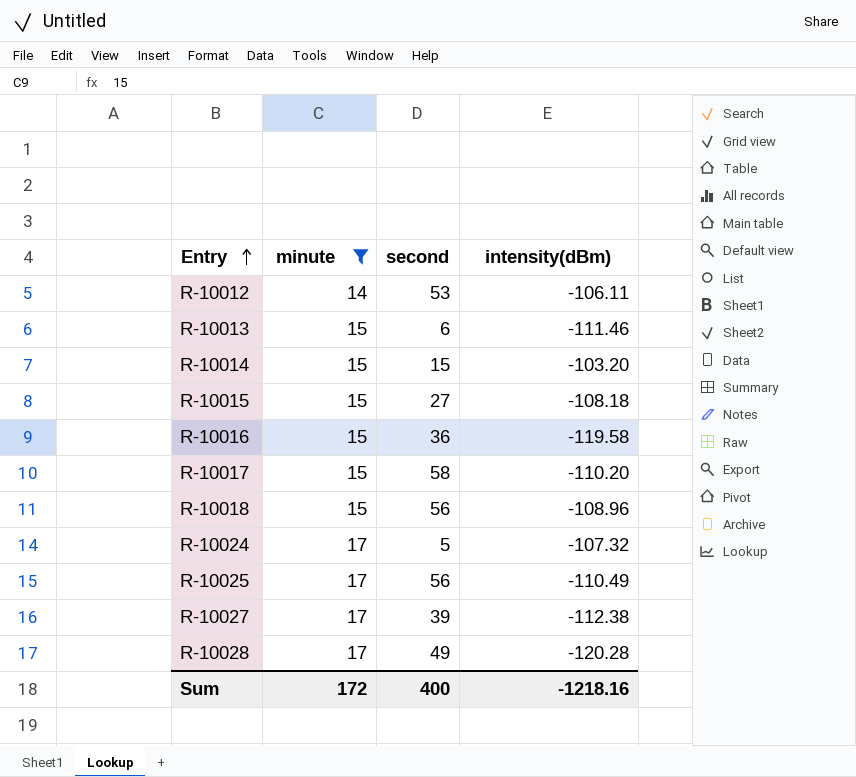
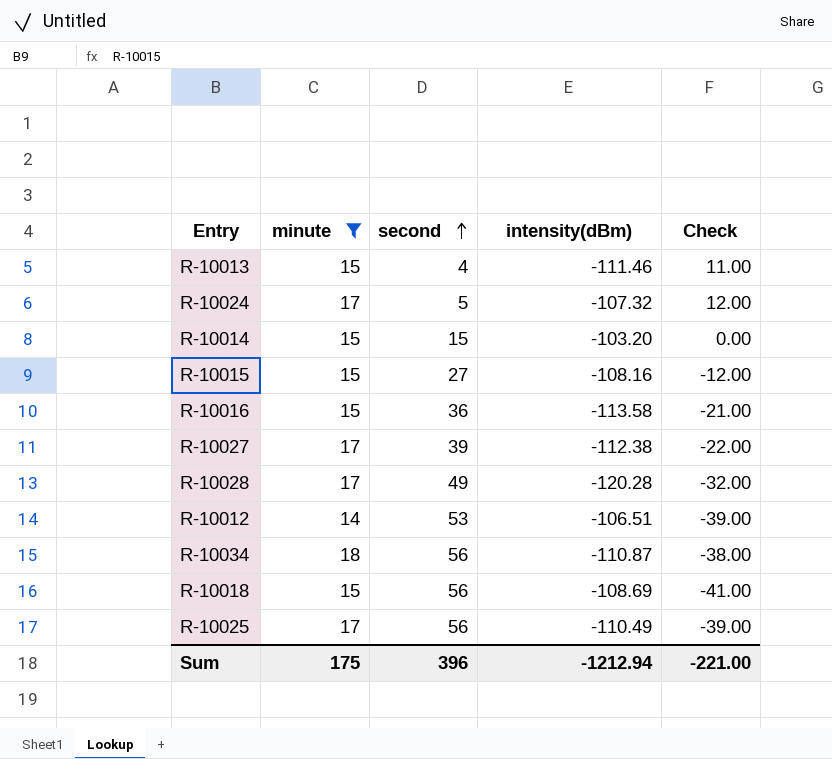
row order: Entry ascending -> second ascending
column Check | formula: none -> [minute] - [second]
row R-10017: 15 | 58 | -110.20 -> none
R-10013 | second: 6 -> 4
R-10015 | intensity(dBm): -108.18 -> -108.16
R-10016 | intensity(dBm): -119.58 -> -113.58
R-10012 | intensity(dBm): -106.11 -> -106.51
row R-10034: none -> 18 | 56 | -110.87 | -38.00
R-10018 | intensity(dBm): -108.96 -> -108.69
Sum | minute: 172 -> 175
Sum | second: 400 -> 396
Sum | intensity(dBm): -1218.16 -> -1212.94

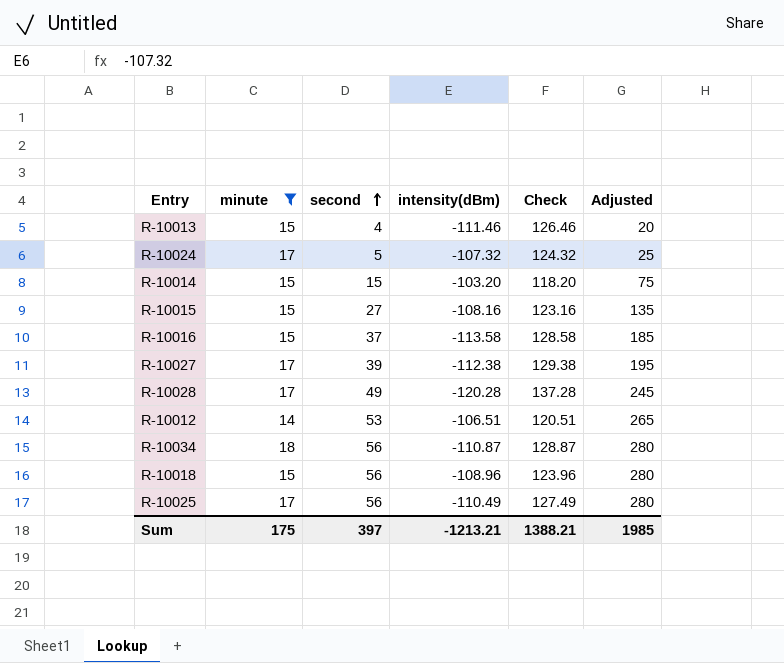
column Check | formula: [minute] - [second] -> [minute] - [intensity(dBm)]
column Adjusted | formula: none -> [second] * 5
R-10016 | second: 36 -> 37
R-10018 | intensity(dBm): -108.69 -> -108.96
Sum | second: 396 -> 397
Sum | intensity(dBm): -1212.94 -> -1213.21
Sum | Check: -221.00 -> 1388.21

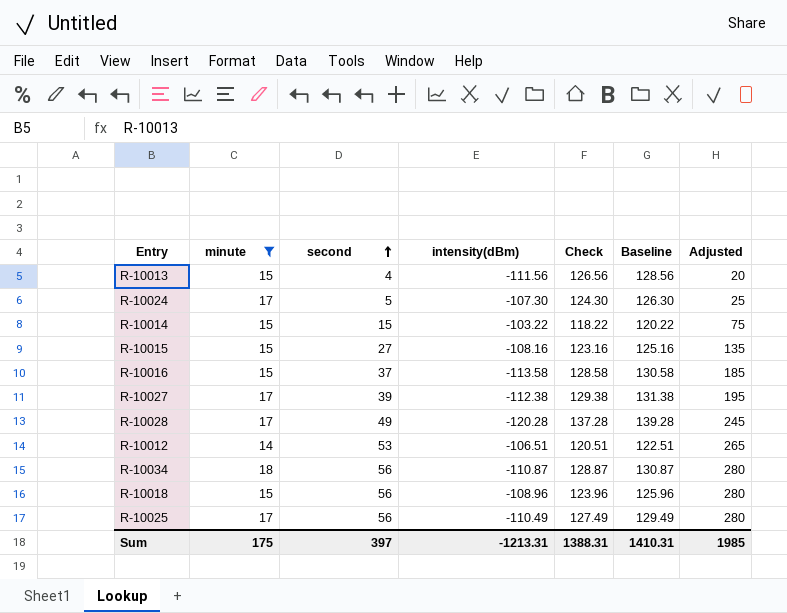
column Baseline | formula: none -> [Check] + 2
R-10013 | intensity(dBm): -111.46 -> -111.56
R-10013 | Check: 126.46 -> 126.56
R-10024 | intensity(dBm): -107.32 -> -107.30
R-10024 | Check: 124.32 -> 124.30
R-10014 | intensity(dBm): -103.20 -> -103.22
R-10014 | Check: 118.20 -> 118.22
Sum | intensity(dBm): -1213.21 -> -1213.31
Sum | Check: 1388.21 -> 1388.31

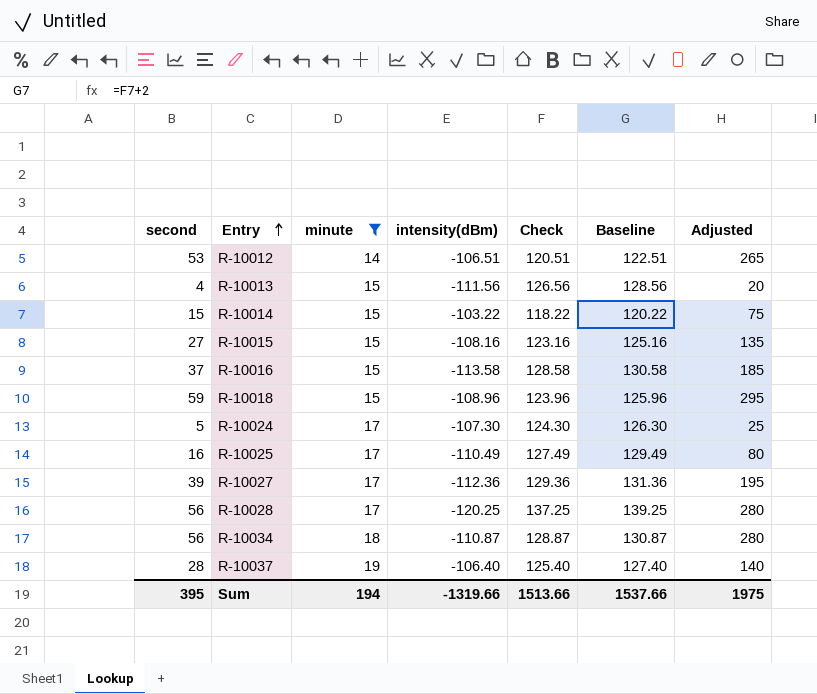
row order: second ascending -> Entry ascending
column second | position: 3 -> 1
R-10018 | second: 56 -> 59
R-10018 | Adjusted: 280 -> 295
R-10025 | second: 56 -> 16
R-10025 | Adjusted: 280 -> 80
R-10027 | intensity(dBm): -112.38 -> -112.36
R-10027 | Check: 129.38 -> 129.36
R-10027 | Baseline: 131.38 -> 131.36
R-10028 | second: 49 -> 56
R-10028 | intensity(dBm): -120.28 -> -120.25
R-10028 | Check: 137.28 -> 137.25
R-10028 | Baseline: 139.28 -> 139.25
R-10028 | Adjusted: 245 -> 280
row R-10037: none -> 28 | 19 | -106.40 | 125.40 | 127.40 | 140
Sum | second: 397 -> 395
Sum | minute: 175 -> 194
Sum | intensity(dBm): -1213.31 -> -1319.66
Sum | Check: 1388.31 -> 1513.66
Sum | Baseline: 1410.31 -> 1537.66
Sum | Adjusted: 1985 -> 1975

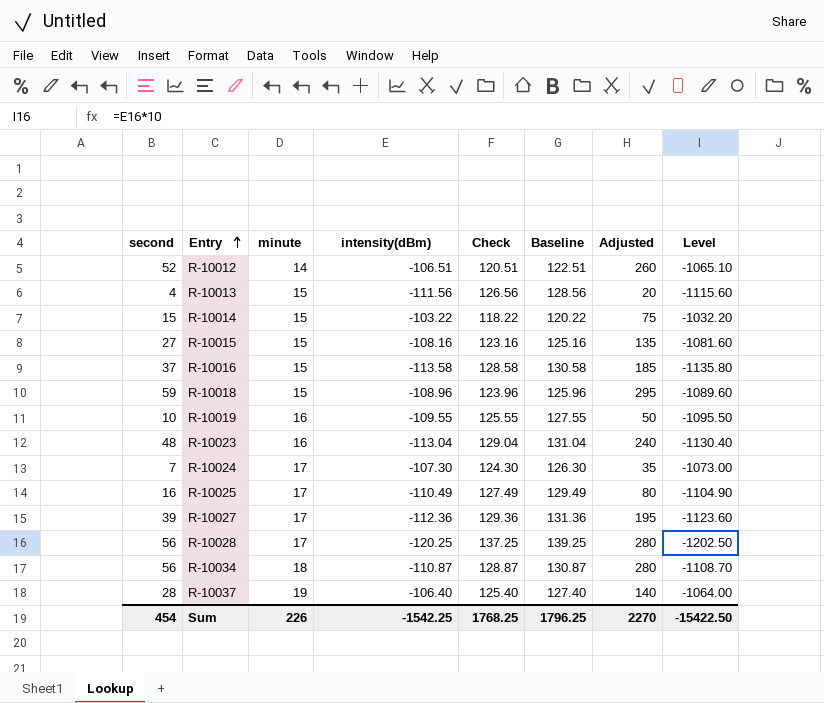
filter: minute != 16 -> none
column Level | formula: none -> [intensity(dBm)] * 10
R-10012 | second: 53 -> 52
R-10012 | Adjusted: 265 -> 260
R-10024 | second: 5 -> 7
R-10024 | Adjusted: 25 -> 35
Sum | second: 395 -> 454
Sum | minute: 194 -> 226
Sum | intensity(dBm): -1319.66 -> -1542.25
Sum | Check: 1513.66 -> 1768.25
Sum | Baseline: 1537.66 -> 1796.25
Sum | Adjusted: 1975 -> 2270

